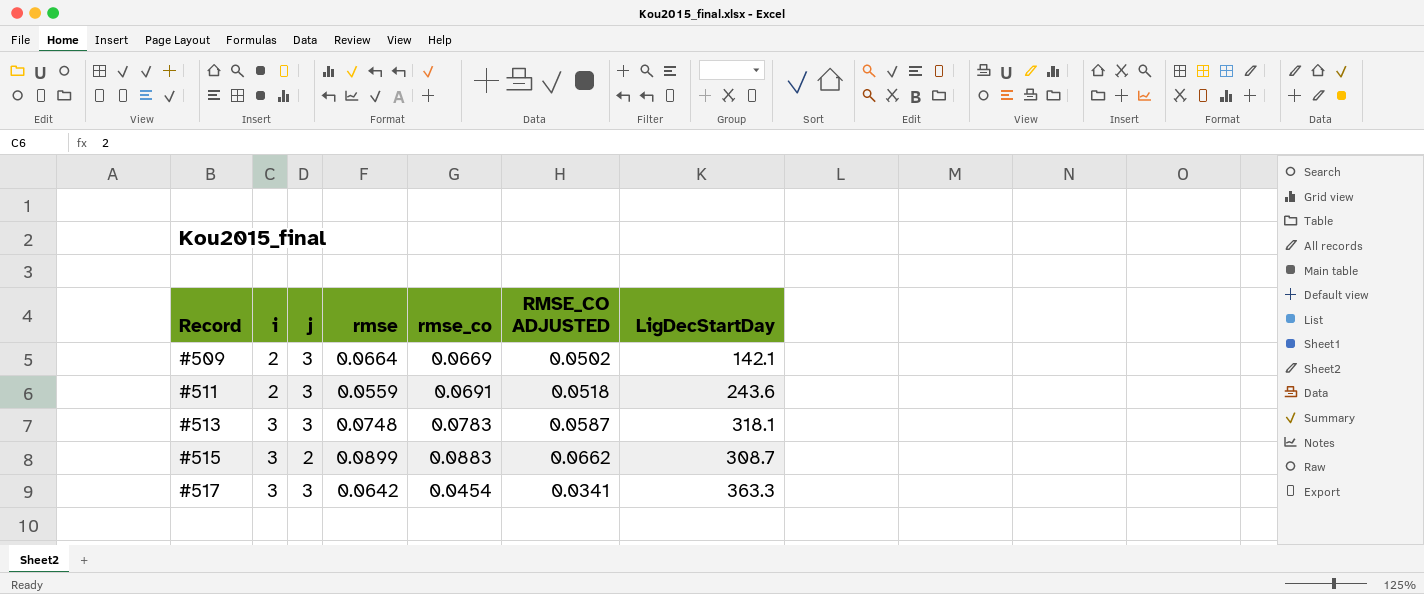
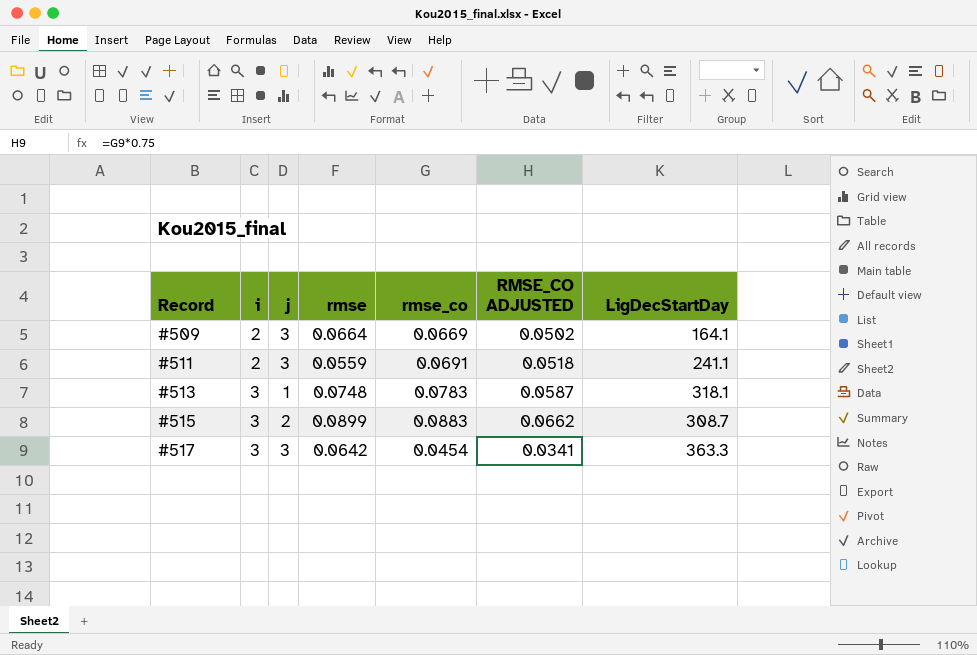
#509 | LigDecStartDay: 142.1 -> 164.1
#511 | LigDecStartDay: 243.6 -> 241.1
#513 | j: 3 -> 1

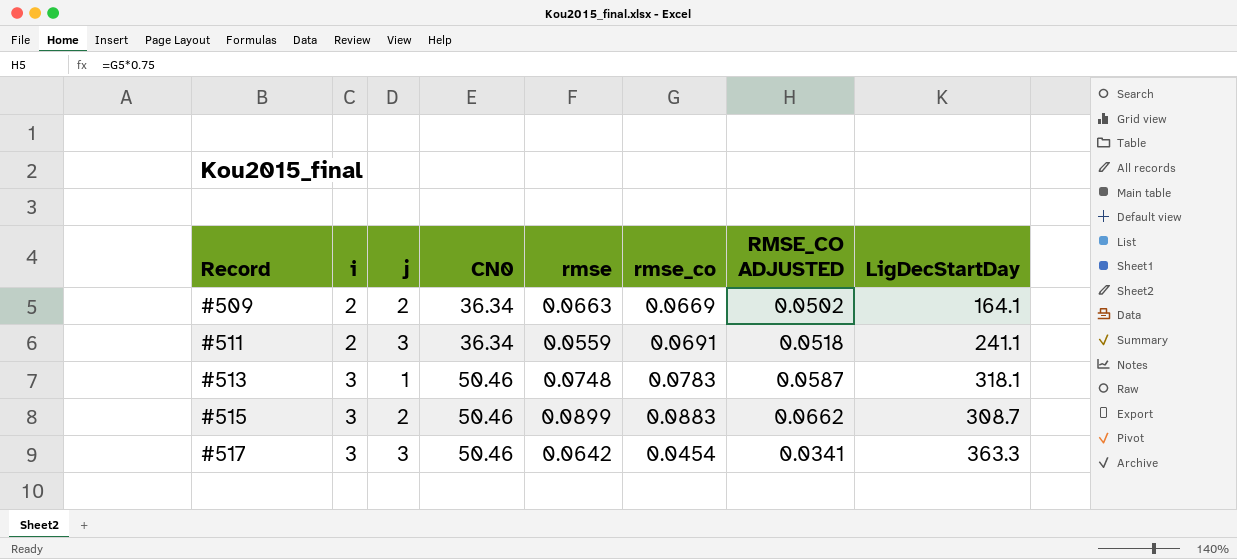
column CN0 | position: none -> 4
#509 | j: 3 -> 2
#509 | rmse: 0.0664 -> 0.0663

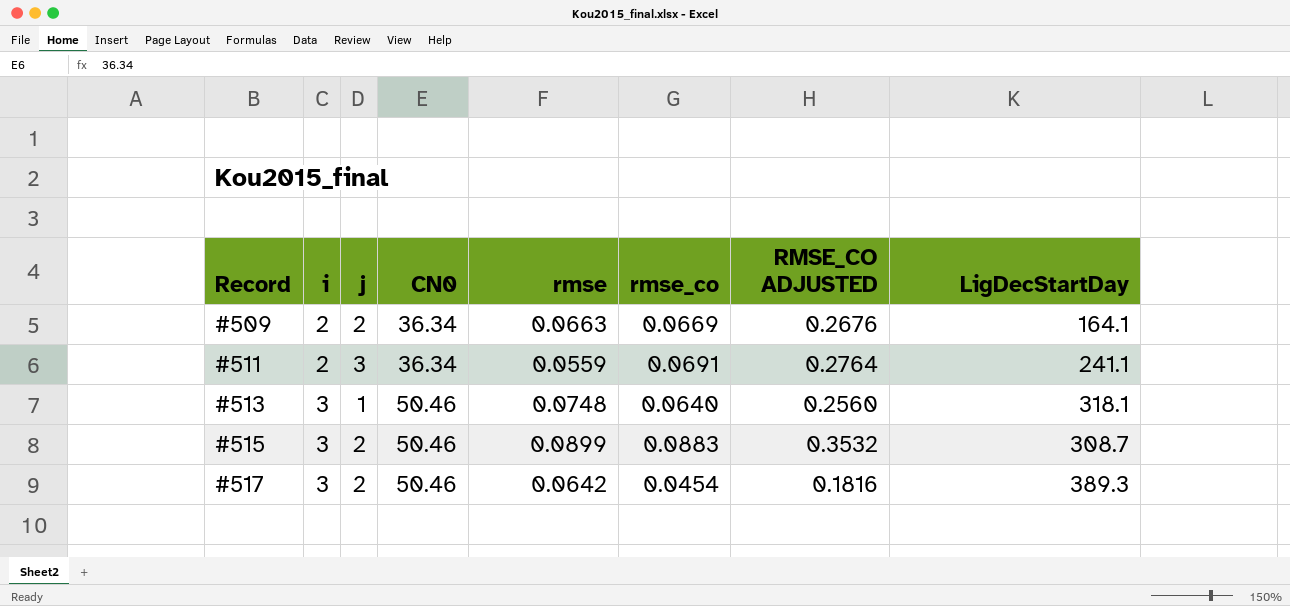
column RMSE_CO ADJUSTED | formula: [rmse_co] * 0.75 -> [rmse_co] * 4
#513 | rmse_co: 0.0783 -> 0.0640
#517 | j: 3 -> 2
#517 | LigDecStartDay: 363.3 -> 389.3

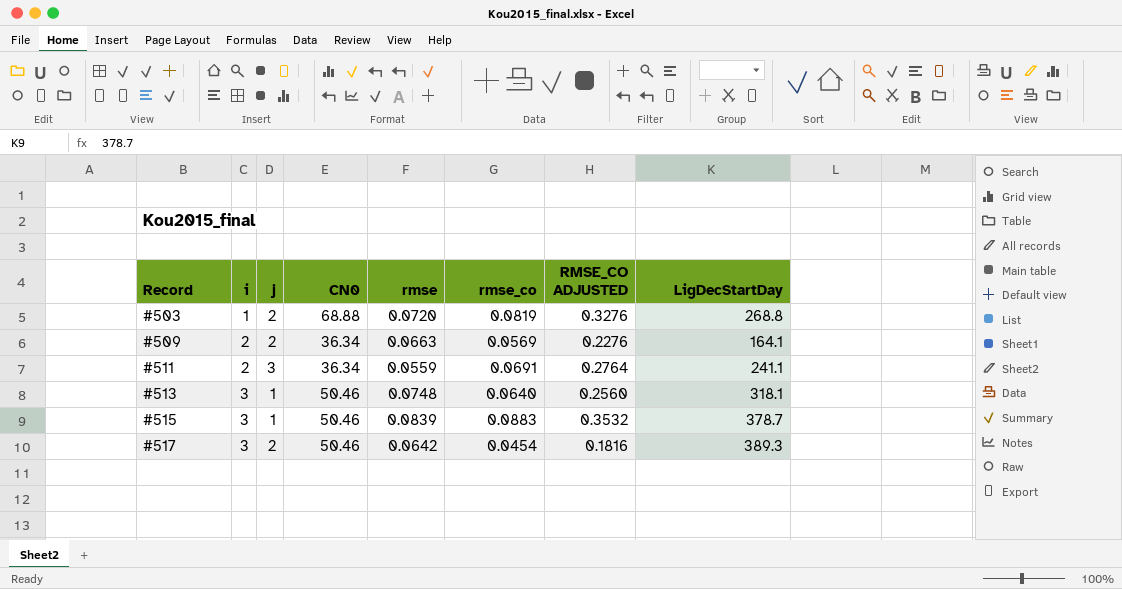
row #503: none -> 1 | 2 | 68.88 | 0.0720 | 0.0819 | 0.3276 | 268.8
#509 | rmse_co: 0.0669 -> 0.0569
#509 | RMSE_CO ADJUSTED: 0.2676 -> 0.2276
#515 | j: 2 -> 1
#515 | rmse: 0.0899 -> 0.0839
#515 | LigDecStartDay: 308.7 -> 378.7

